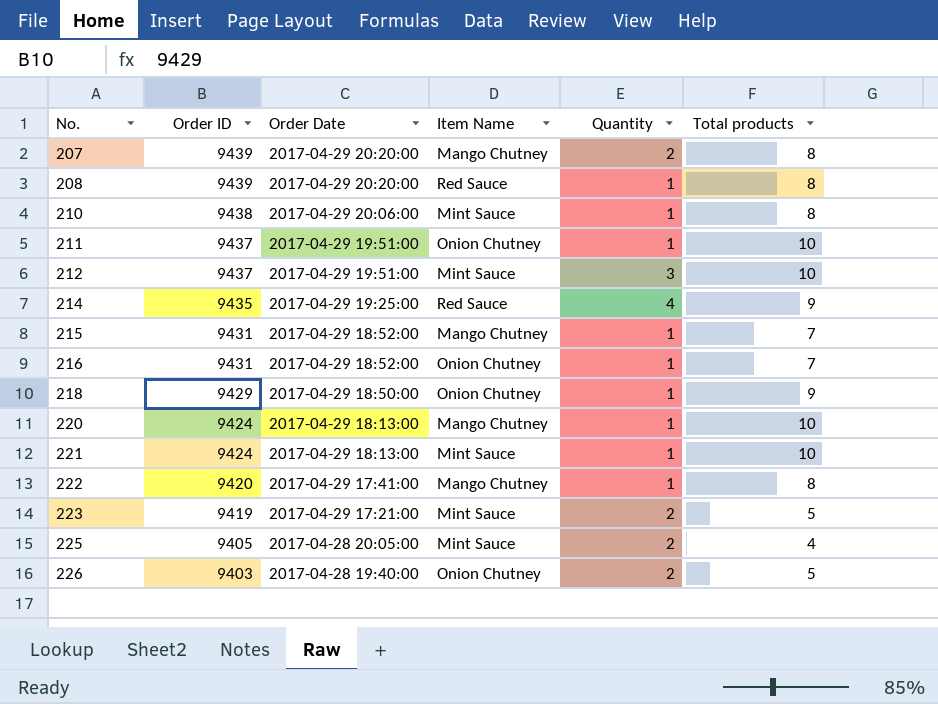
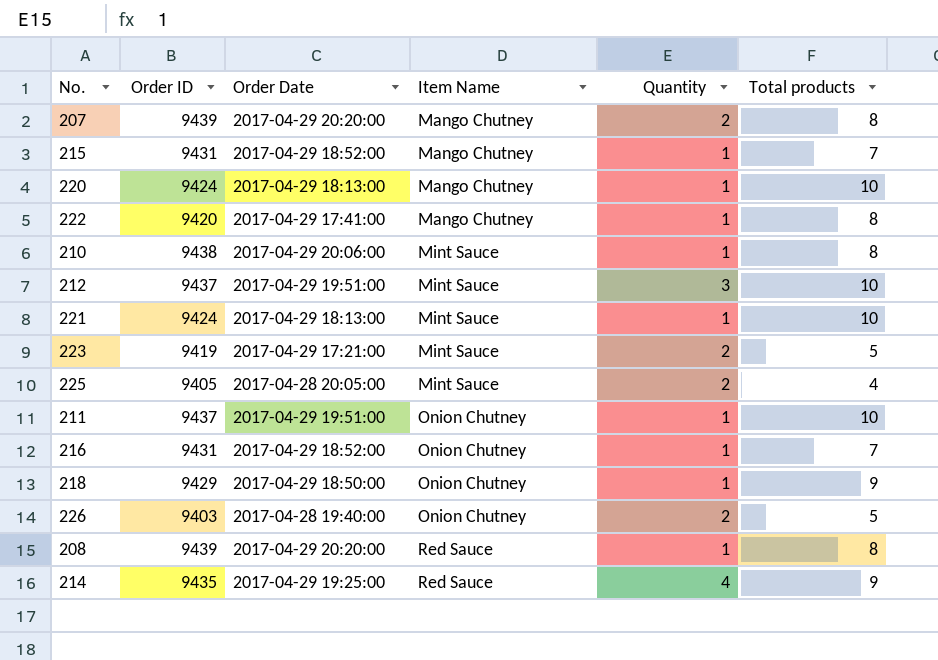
row order: No. ascending -> Item Name ascending

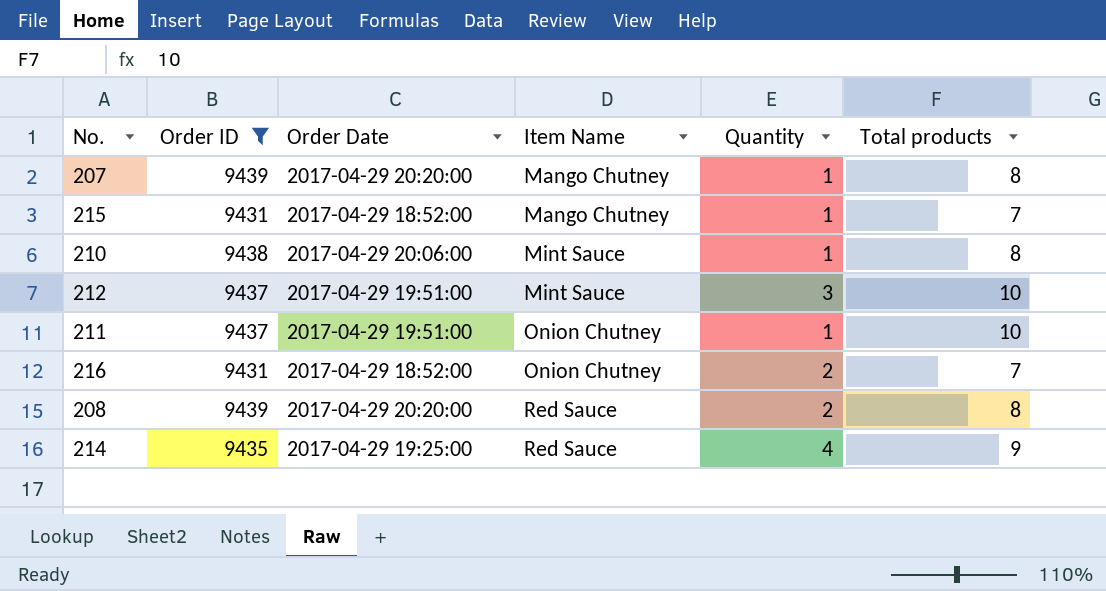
filter: none -> Order ID >= 9431
207 | Quantity: 2 -> 1
216 | Quantity: 1 -> 2
208 | Quantity: 1 -> 2

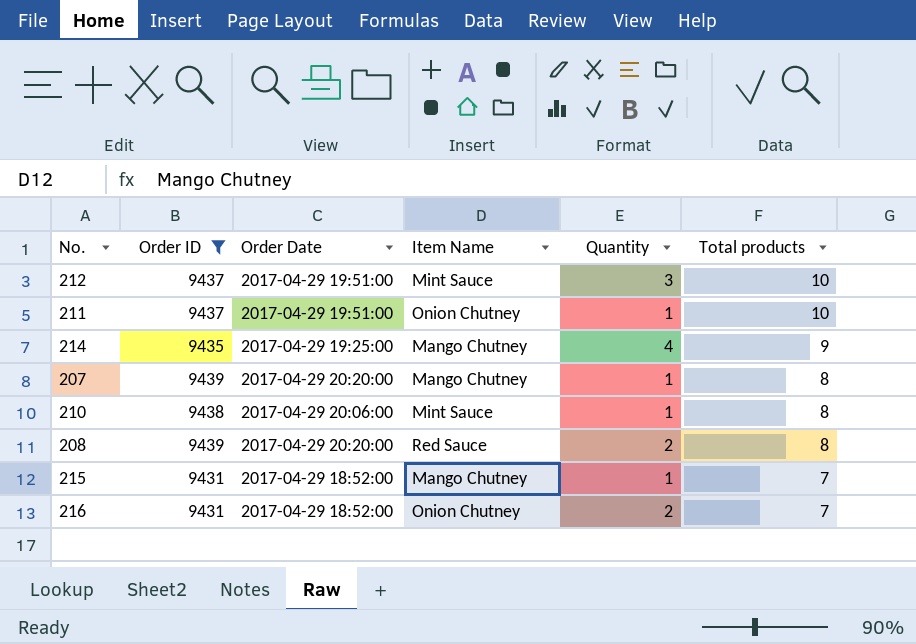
row order: Item Name ascending -> Total products descending
214 | Item Name: Red Sauce -> Mango Chutney

